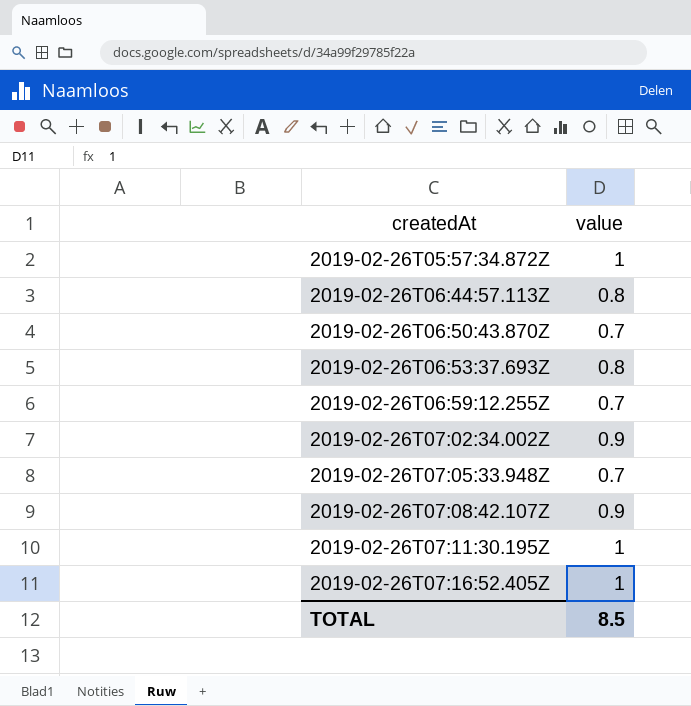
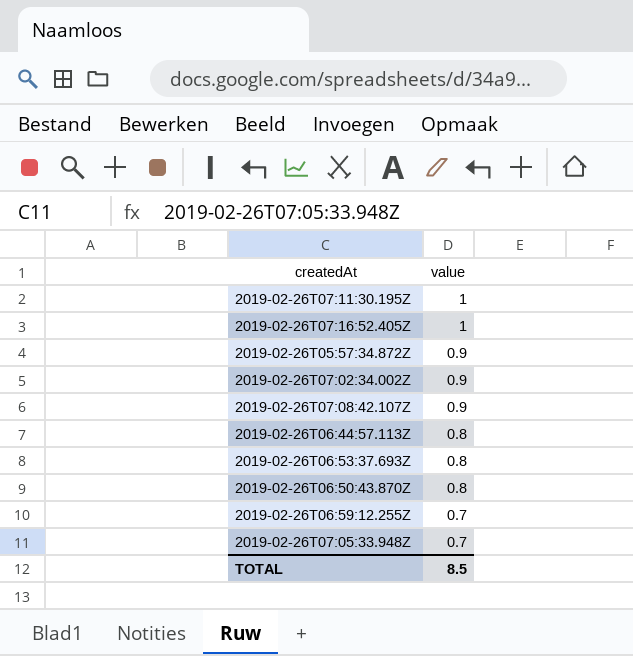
row order: createdAt ascending -> value descending
2019-02-26T05:57:34.872Z | value: 1 -> 0.9
2019-02-26T06:50:43.870Z | value: 0.7 -> 0.8

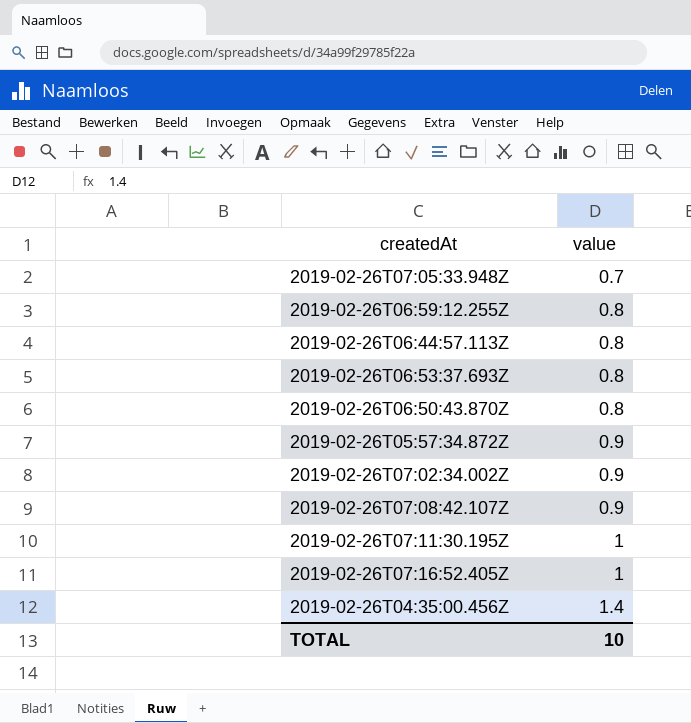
row order: value descending -> value ascending
2019-02-26T06:59:12.255Z | value: 0.7 -> 0.8
row 2019-02-26T04:35:00.456Z: none -> 1.4
TOTAL | value: 8.5 -> 10

